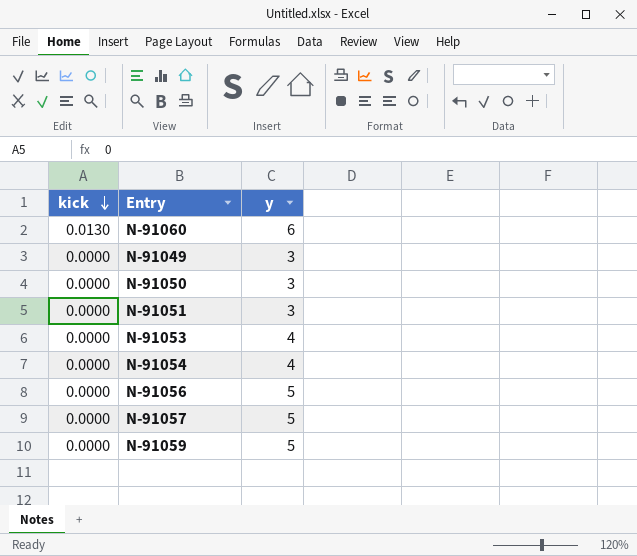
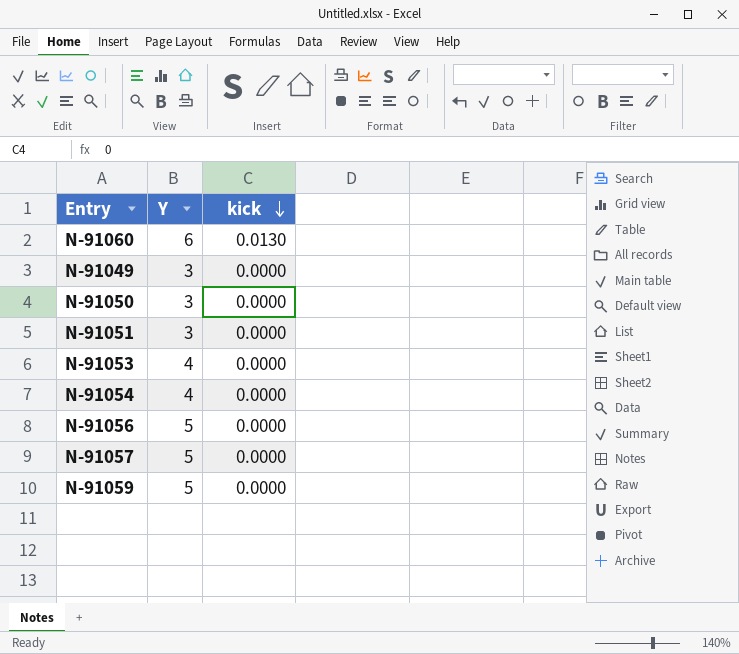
column name: y -> Y
column kick | position: 1 -> 3

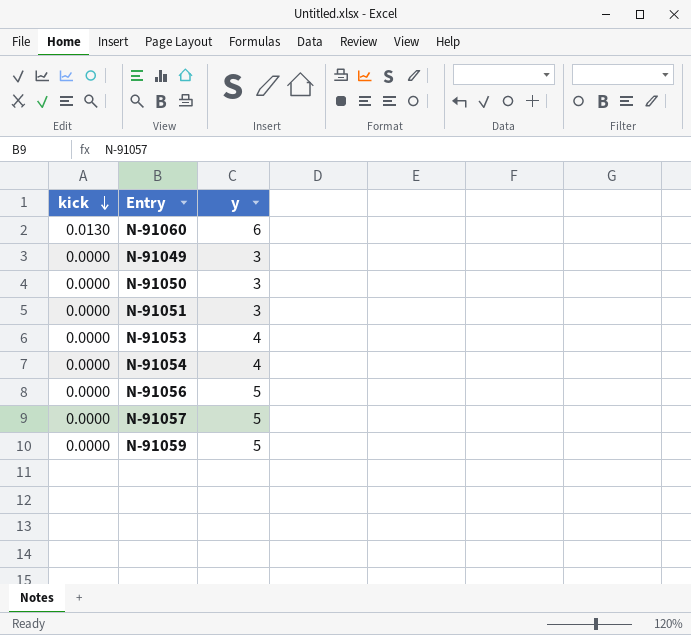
column kick | position: 3 -> 1
column name: Y -> y

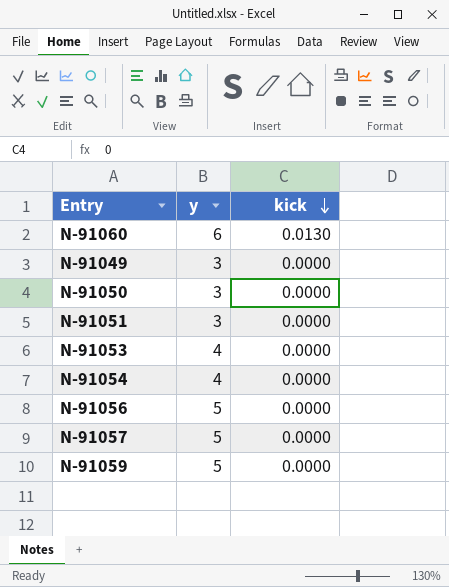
column kick | position: 1 -> 3

